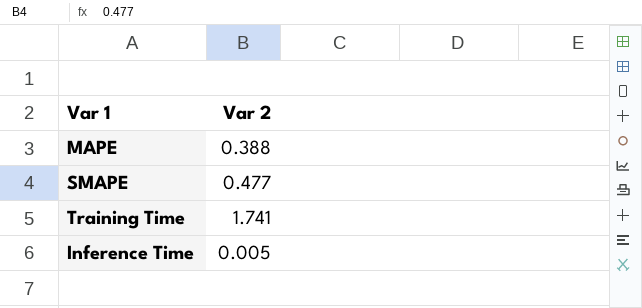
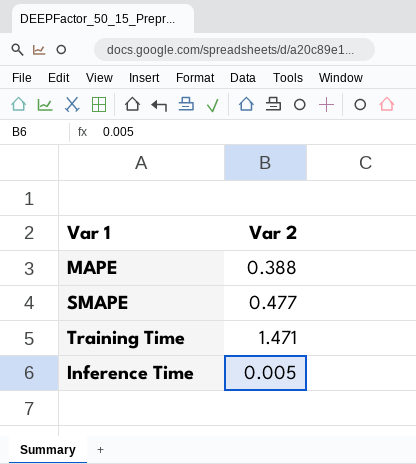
Training Time | Var 2: 1.741 -> 1.471

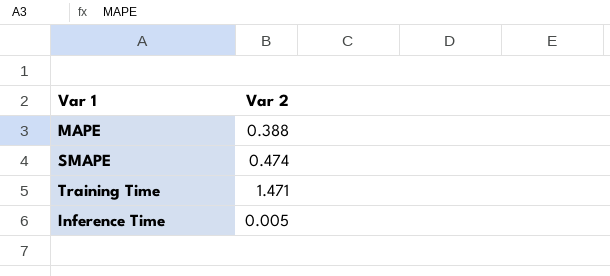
SMAPE | Var 2: 0.477 -> 0.474

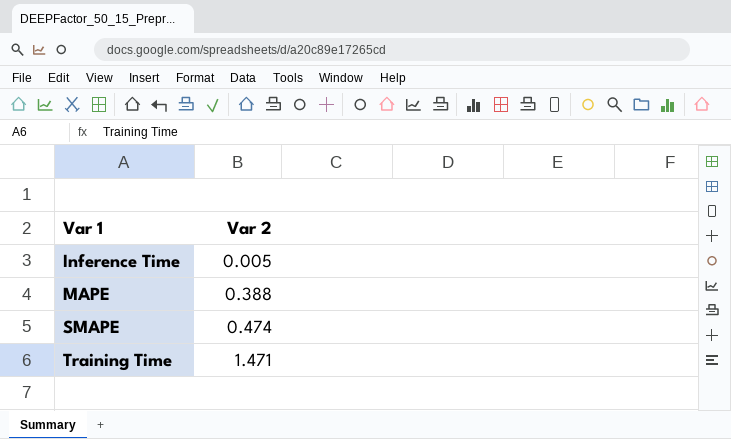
row order: none -> Var 1 ascending

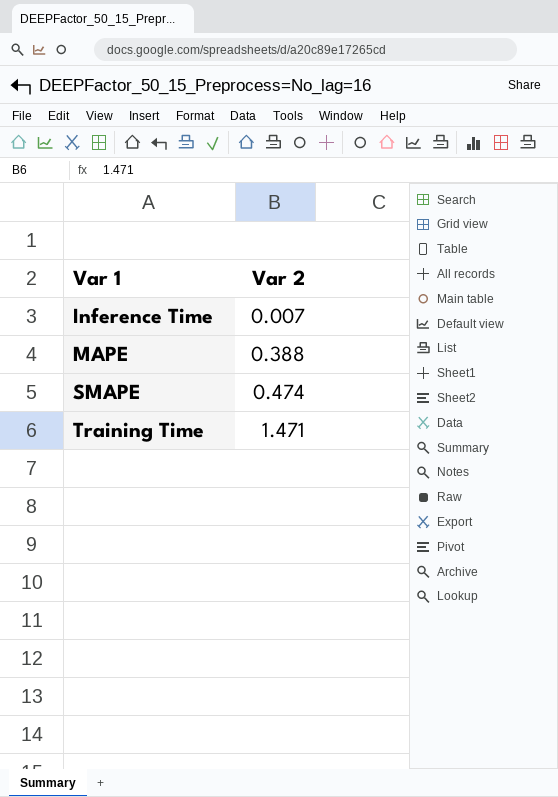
Inference Time | Var 2: 0.005 -> 0.007

